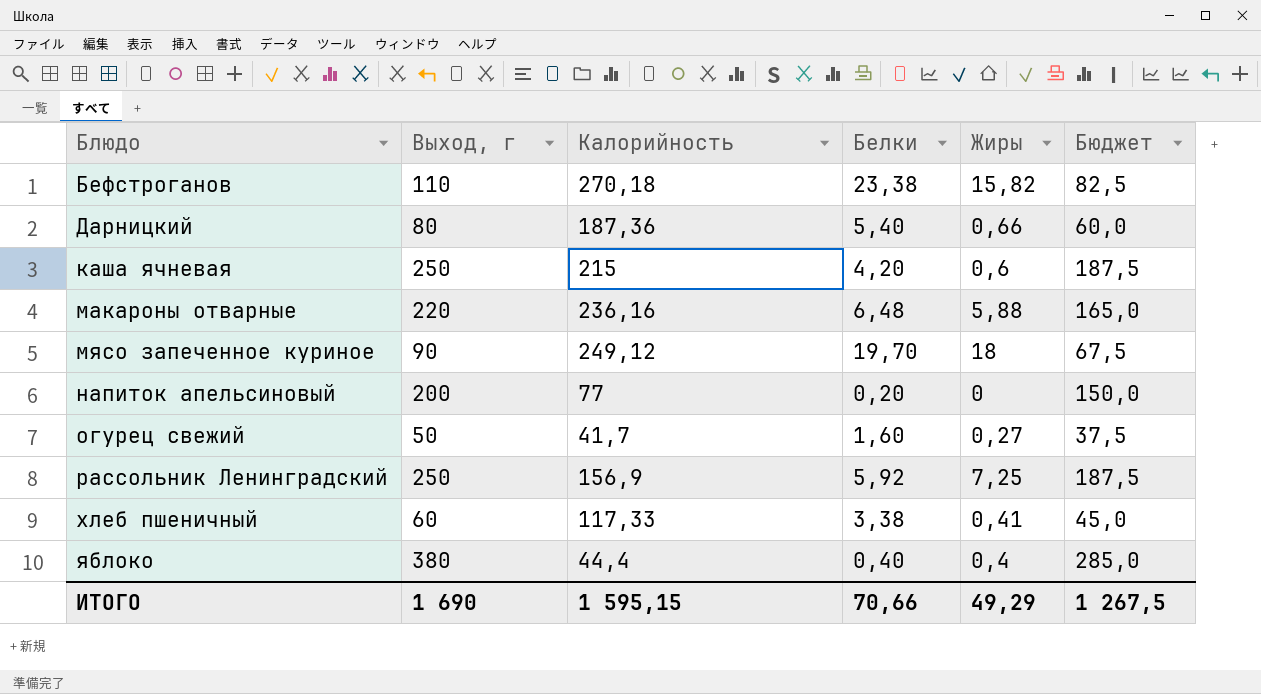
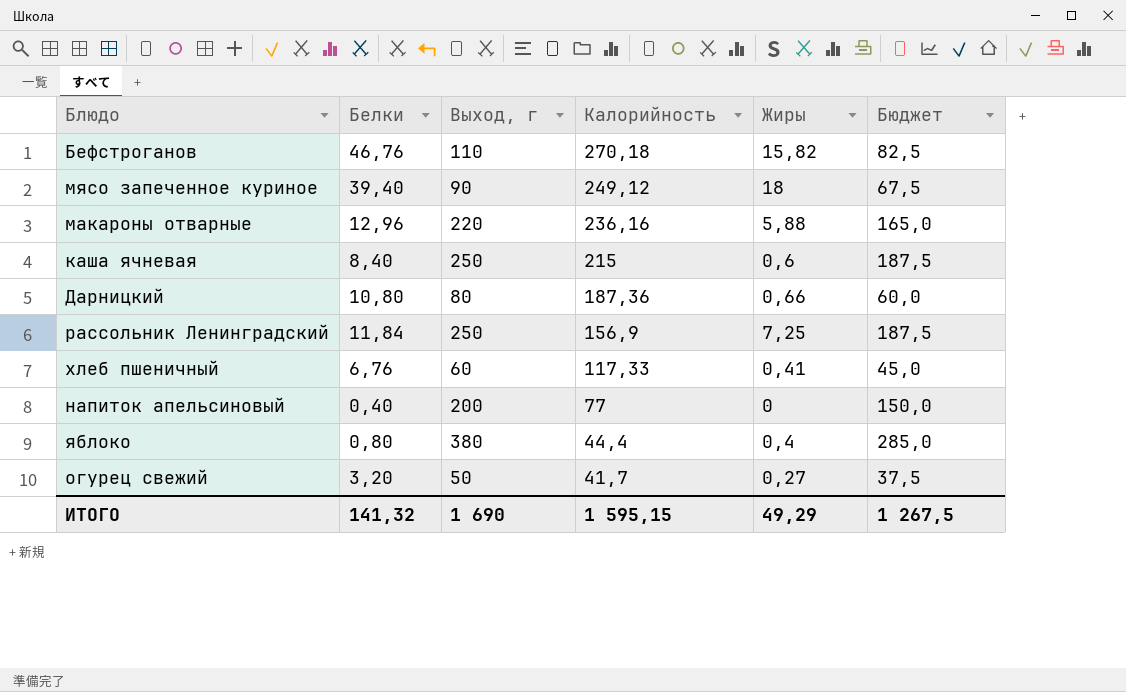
row order: Блюдо ascending -> Калорийность descending
column Белки | position: 4 -> 2
Бефстроганов | Белки: 23,38 -> 46,76
мясо запеченное куриное | Белки: 19,70 -> 39,40
макароны отварные | Белки: 6,48 -> 12,96
каша ячневая | Белки: 4,20 -> 8,40
Дарницкий | Белки: 5,40 -> 10,80
рассольник Ленинградский | Белки: 5,92 -> 11,84
хлеб пшеничный | Белки: 3,38 -> 6,76
напиток апельсиновый | Белки: 0,20 -> 0,40
яблоко | Белки: 0,40 -> 0,80
огурец свежий | Белки: 1,60 -> 3,20
ИТОГО | Белки: 70,66 -> 141,32

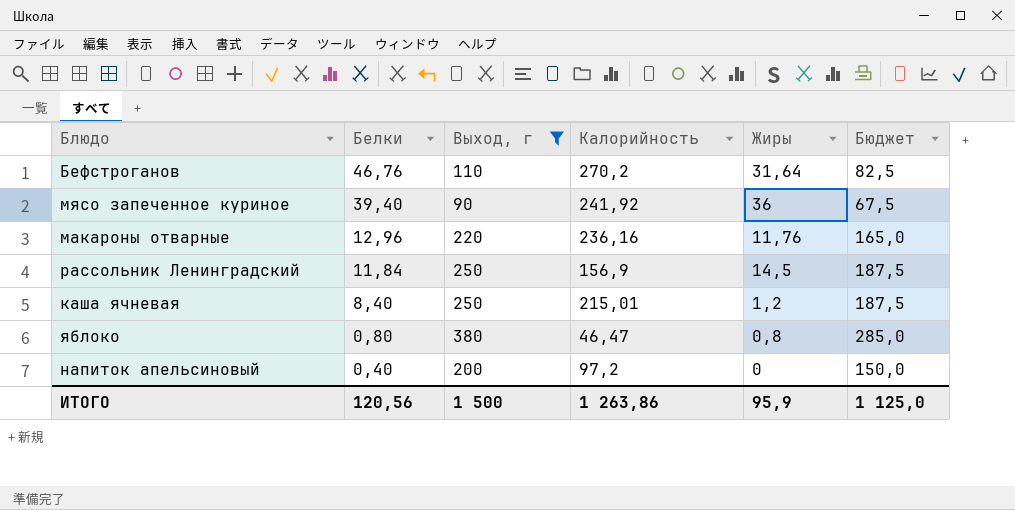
filter: none -> Выход, г >= 90
row order: Калорийность descending -> Белки descending
Бефстроганов | Калорийность: 270,18 -> 270,2
Бефстроганов | Жиры: 15,82 -> 31,64
мясо запеченное куриное | Калорийность: 249,12 -> 241,92
мясо запеченное куриное | Жиры: 18 -> 36
макароны отварные | Жиры: 5,88 -> 11,76
рассольник Ленинградский | Жиры: 7,25 -> 14,5
каша ячневая | Калорийность: 215 -> 215,01
каша ячневая | Жиры: 0,6 -> 1,2
яблоко | Калорийность: 44,4 -> 46,47
яблоко | Жиры: 0,4 -> 0,8
напиток апельсиновый | Калорийность: 77 -> 97,2
ИТОГО | Белки: 141,32 -> 120,56
ИТОГО | Выход, г: 1 690 -> 1 500
ИТОГО | Калорийность: 1 595,15 -> 1 263,86
ИТОГО | Жиры: 49,29 -> 95,9
ИТОГО | Бюджет: 1 267,5 -> 1 125,0

